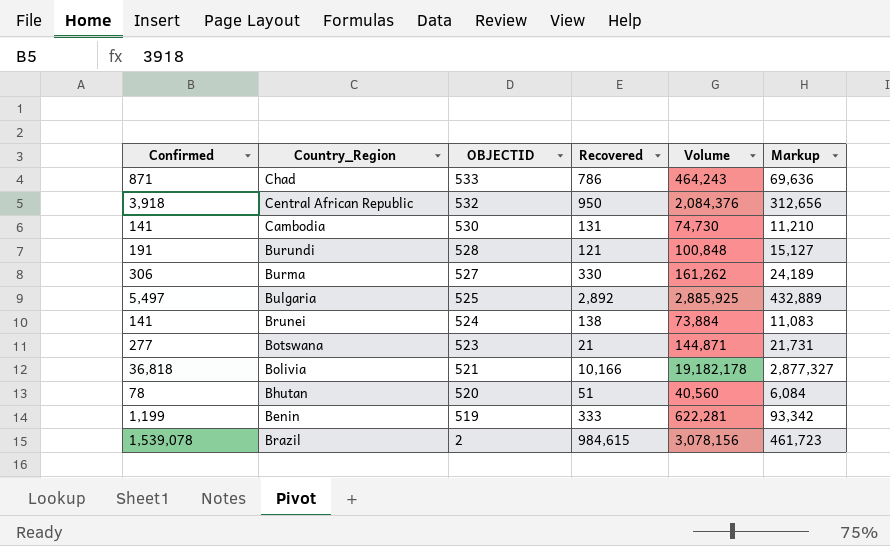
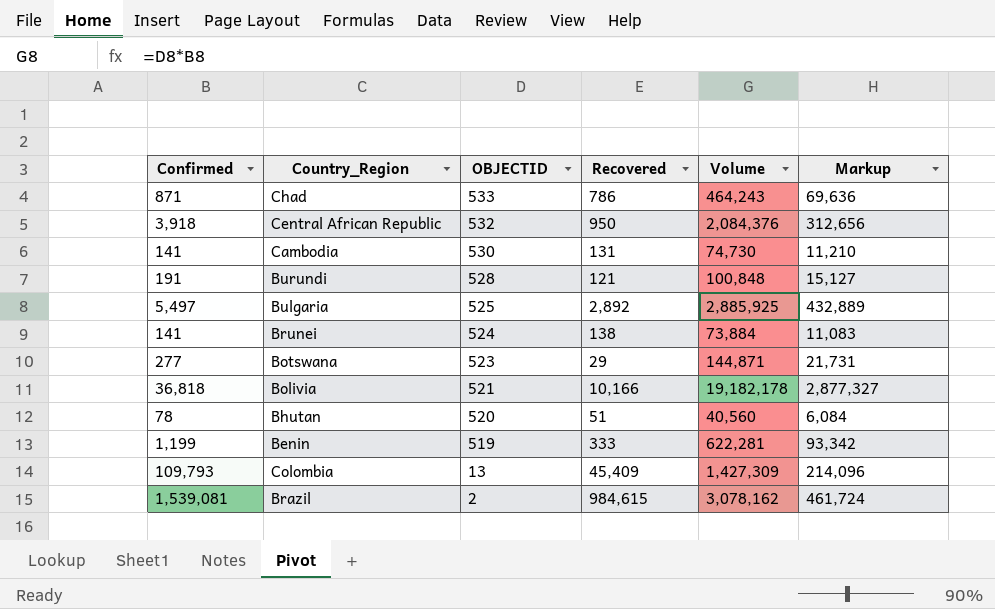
row Burma: 306 | 527 | 330 | 161,262 | 24,189 -> none
Botswana | Recovered: 21 -> 29
row Colombia: none -> 109,793 | 13 | 45,409 | 1,427,309 | 214,096
Brazil | Confirmed: 1,539,078 -> 1,539,081
Brazil | Volume: 3,078,156 -> 3,078,162
Brazil | Markup: 461,723 -> 461,724

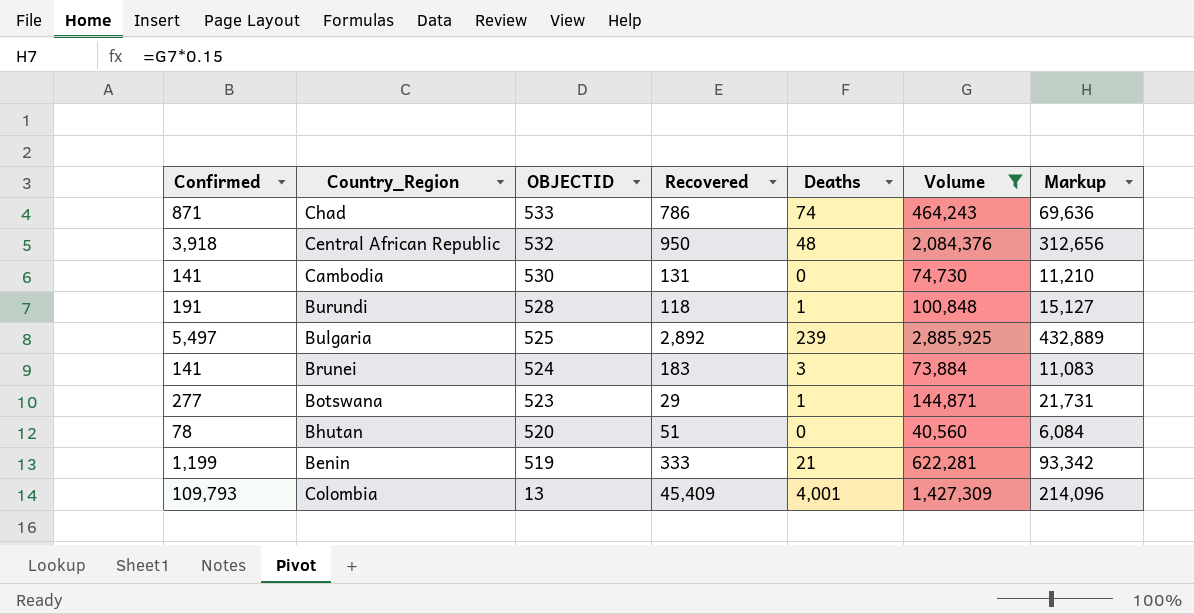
filter: none -> Volume <= 2,885,925
column Deaths | position: none -> 5
Burundi | Recovered: 121 -> 118
Brunei | Recovered: 138 -> 183

